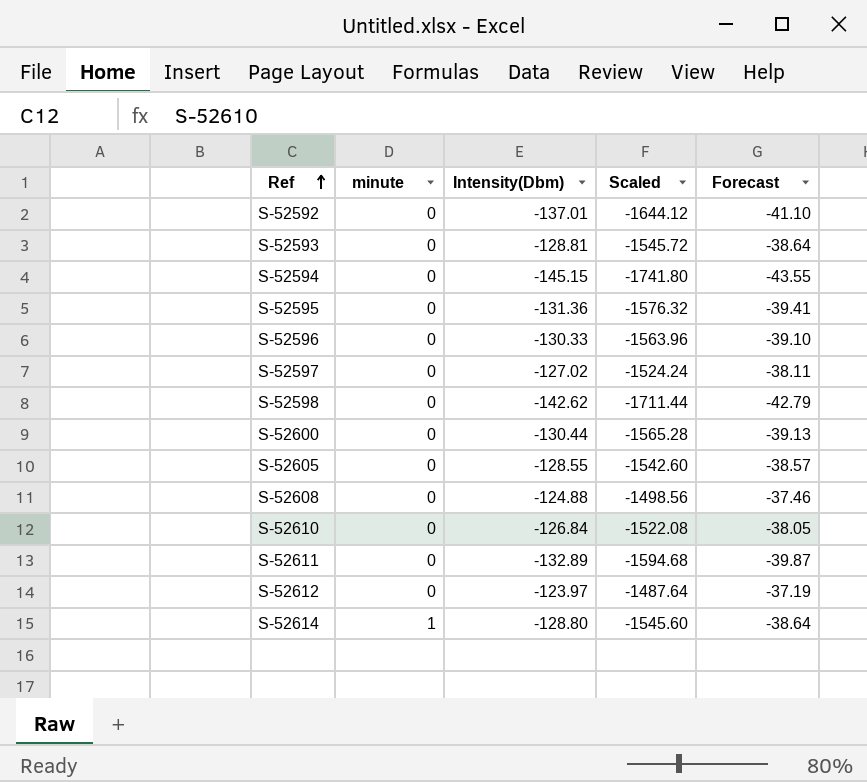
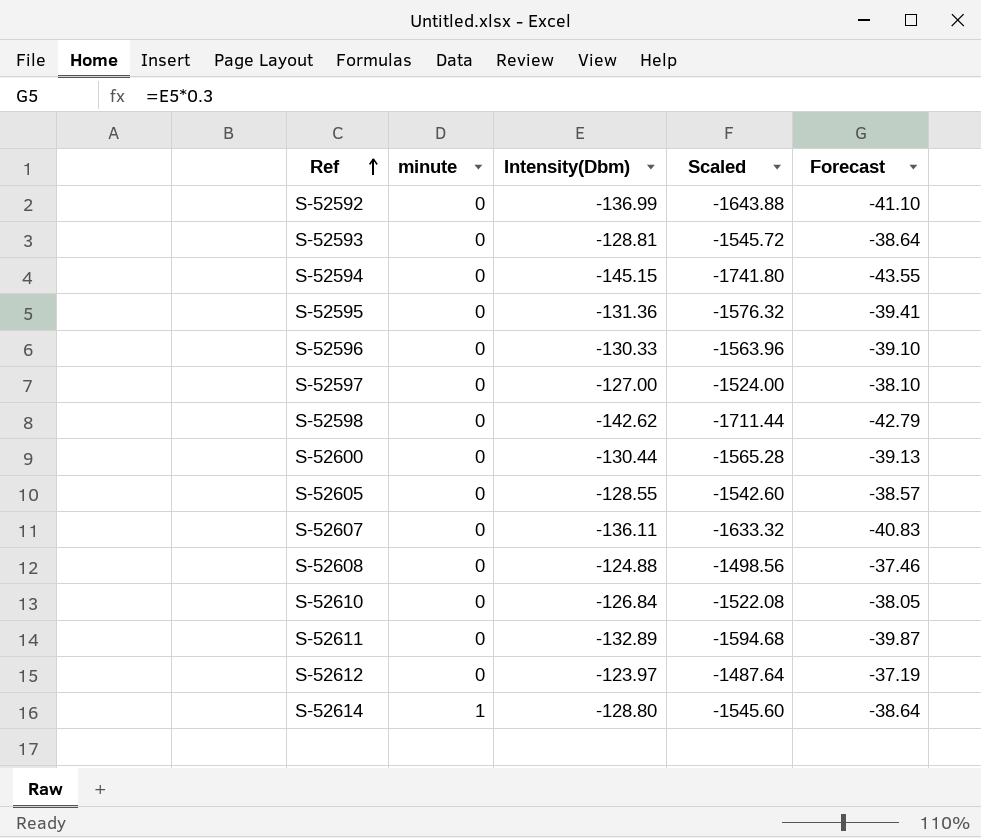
S-52592 | Intensity(Dbm): -137.01 -> -136.99
S-52592 | Scaled: -1644.12 -> -1643.88
S-52597 | Intensity(Dbm): -127.02 -> -127.00
S-52597 | Scaled: -1524.24 -> -1524.00
S-52597 | Forecast: -38.11 -> -38.10
row S-52607: none -> 0 | -136.11 | -1633.32 | -40.83

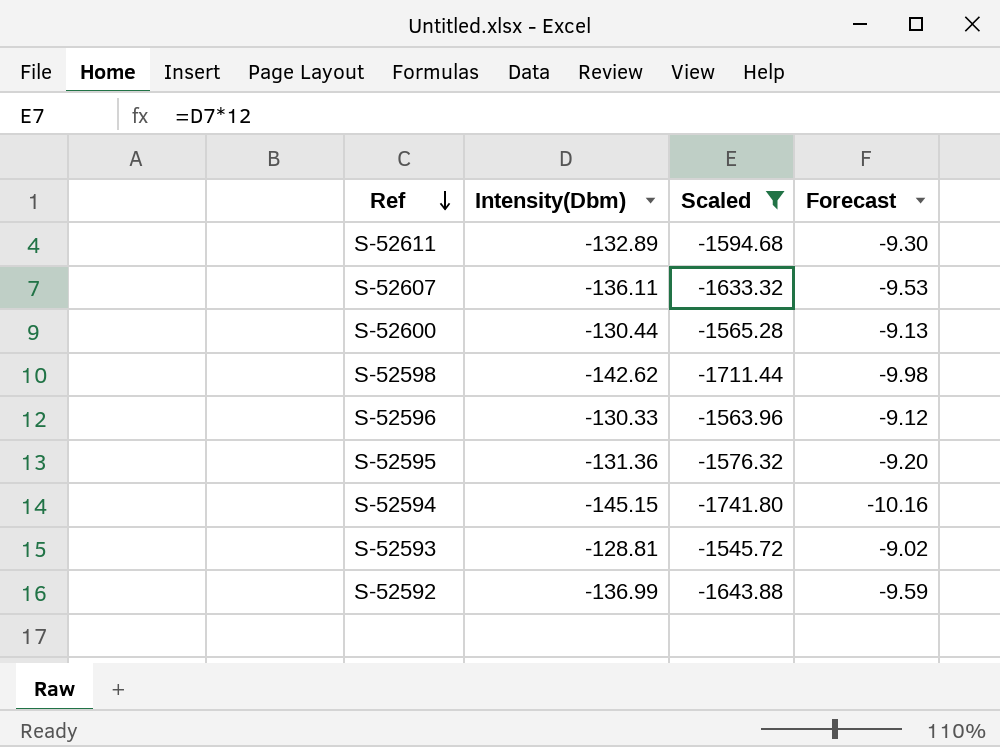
filter: none -> Scaled <= -1545.72
row order: Ref ascending -> Ref descending
column minute | position: 2 -> none
column Forecast | formula: [Intensity(Dbm)] * 0.3 -> [Intensity(Dbm)] * 0.07

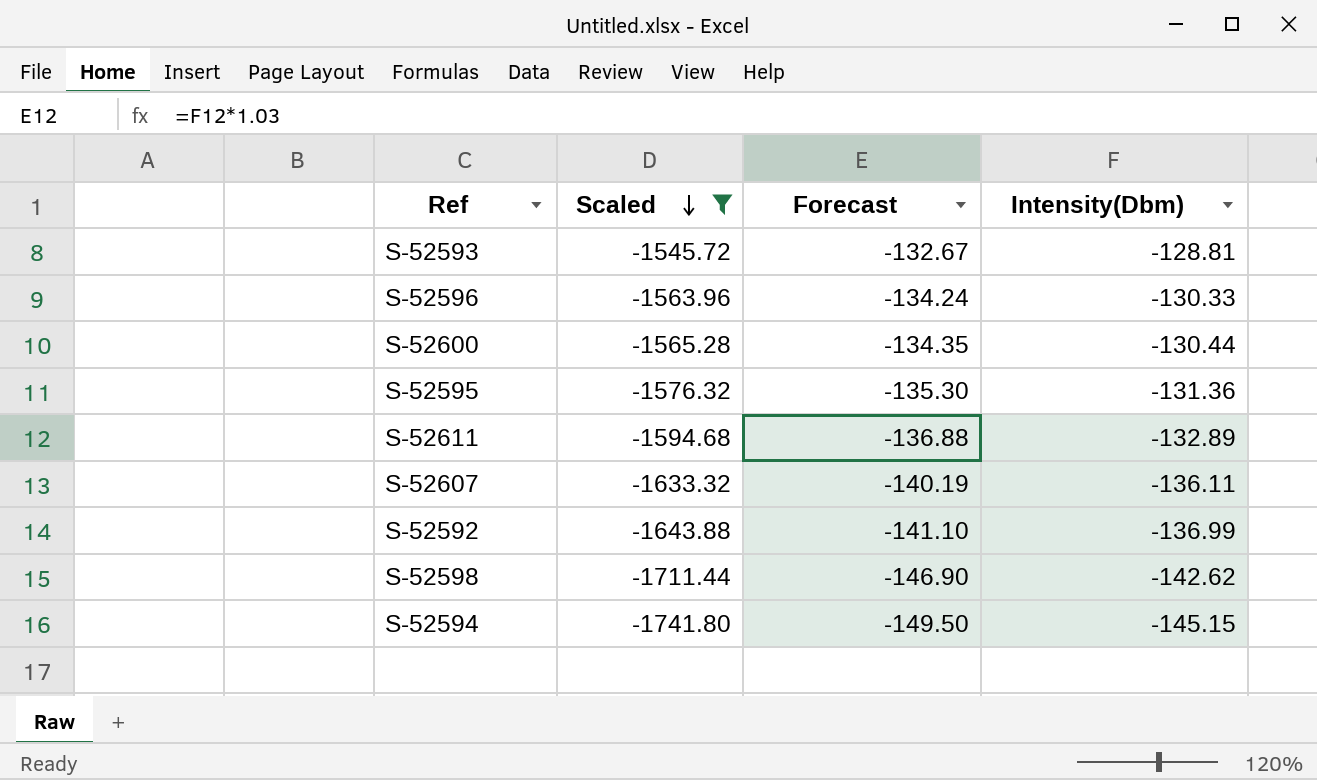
row order: Ref descending -> Scaled descending
column Forecast | formula: [Intensity(Dbm)] * 0.07 -> [Intensity(Dbm)] * 1.03
column Intensity(Dbm) | position: 2 -> 4

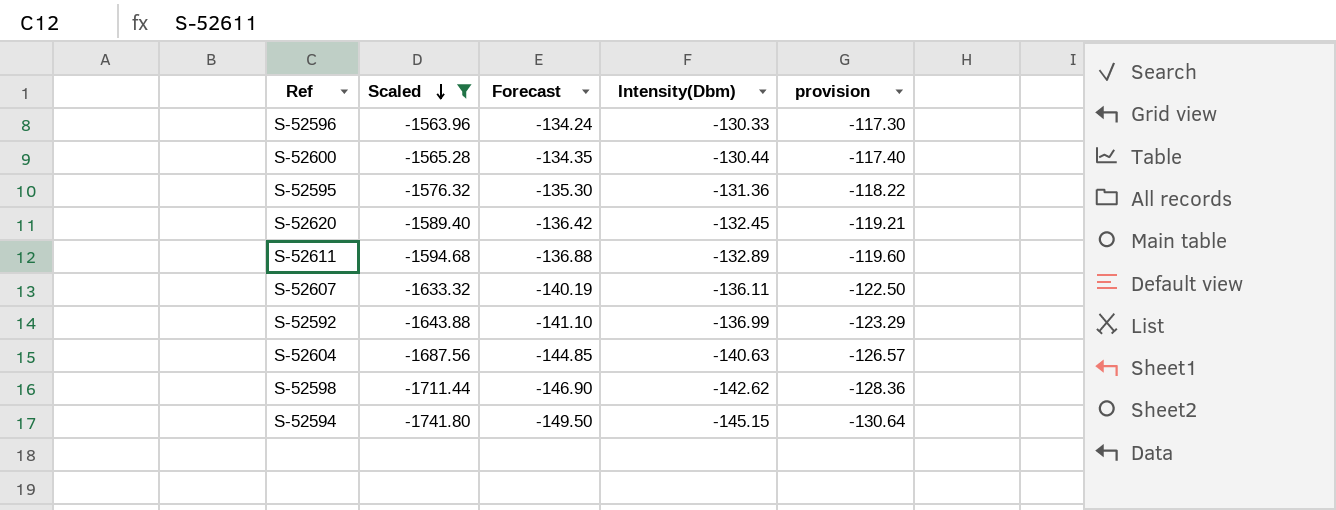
column provision | formula: none -> [Intensity(Dbm)] * 0.9
row S-52593: -1545.72 | -132.67 | -128.81 -> none
row S-52620: none -> -1589.40 | -136.42 | -132.45 | -119.21
row S-52604: none -> -1687.56 | -144.85 | -140.63 | -126.57

